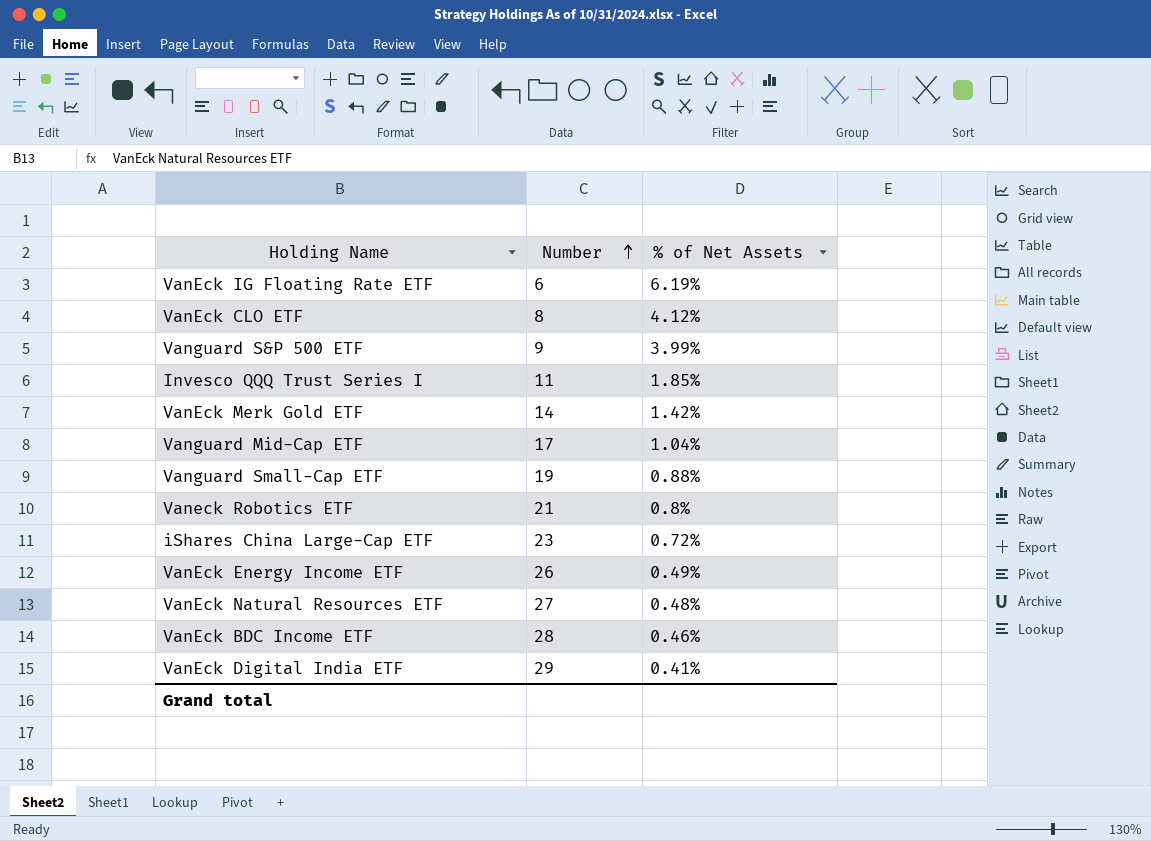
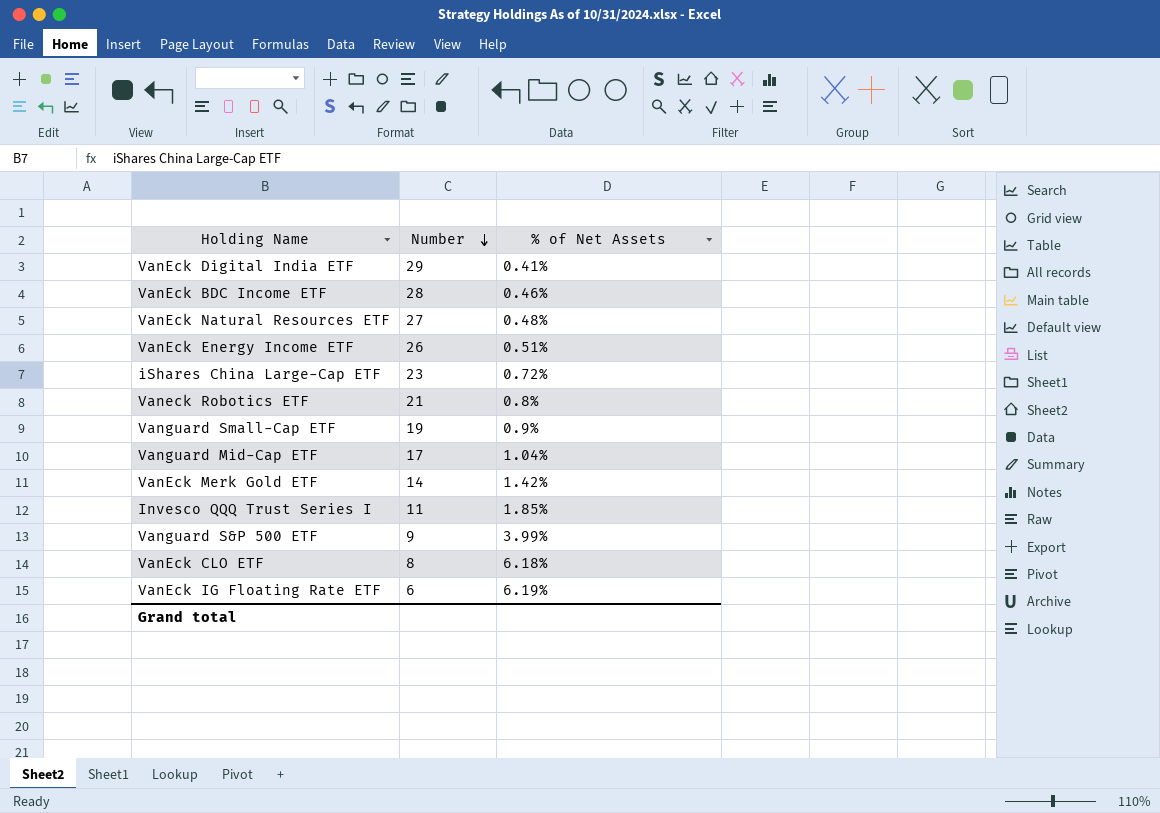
row order: Number ascending -> Number descending
VanEck Energy Income ETF | % of Net Assets: 0.49% -> 0.51%
Vanguard Small-Cap ETF | % of Net Assets: 0.88% -> 0.9%
VanEck CLO ETF | % of Net Assets: 4.12% -> 6.18%

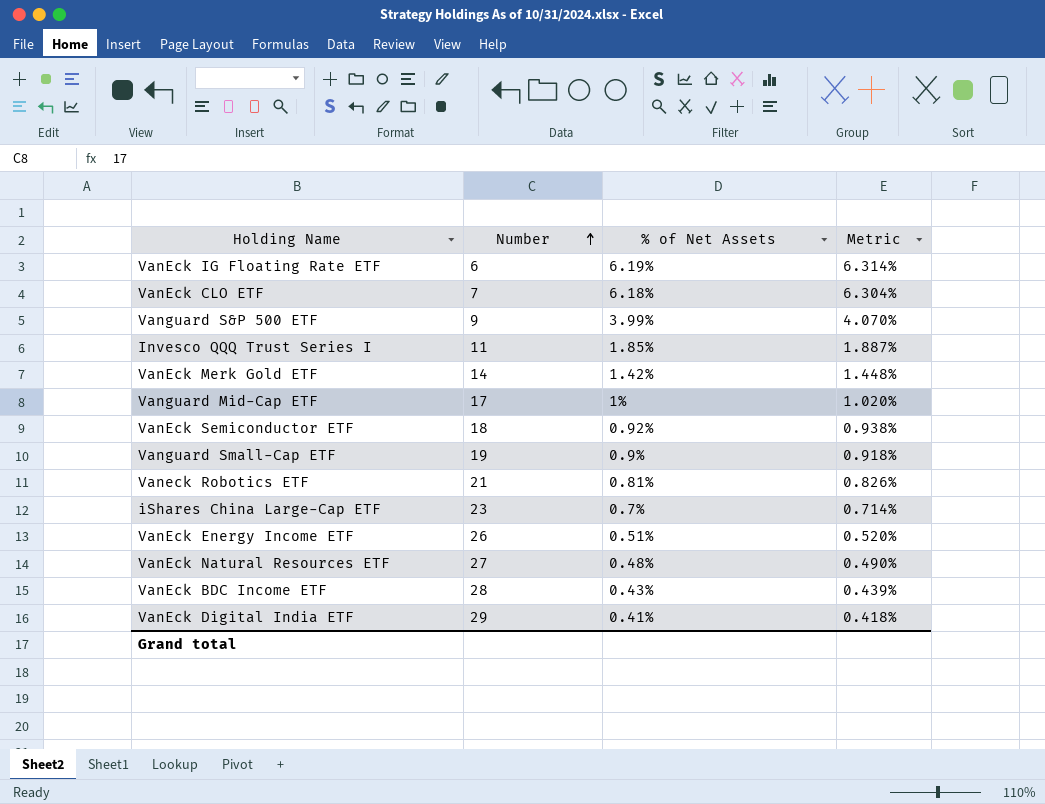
row order: Number descending -> Number ascending
column Metric | formula: none -> [% of Net Assets] * 1.02
VanEck CLO ETF | Number: 8 -> 7
Vanguard Mid-Cap ETF | % of Net Assets: 1.04% -> 1%
row VanEck Semiconductor ETF: none -> 18 | 0.92% | 0.938%
Vaneck Robotics ETF | % of Net Assets: 0.8% -> 0.81%
iShares China Large-Cap ETF | % of Net Assets: 0.72% -> 0.7%
VanEck BDC Income ETF | % of Net Assets: 0.46% -> 0.43%

